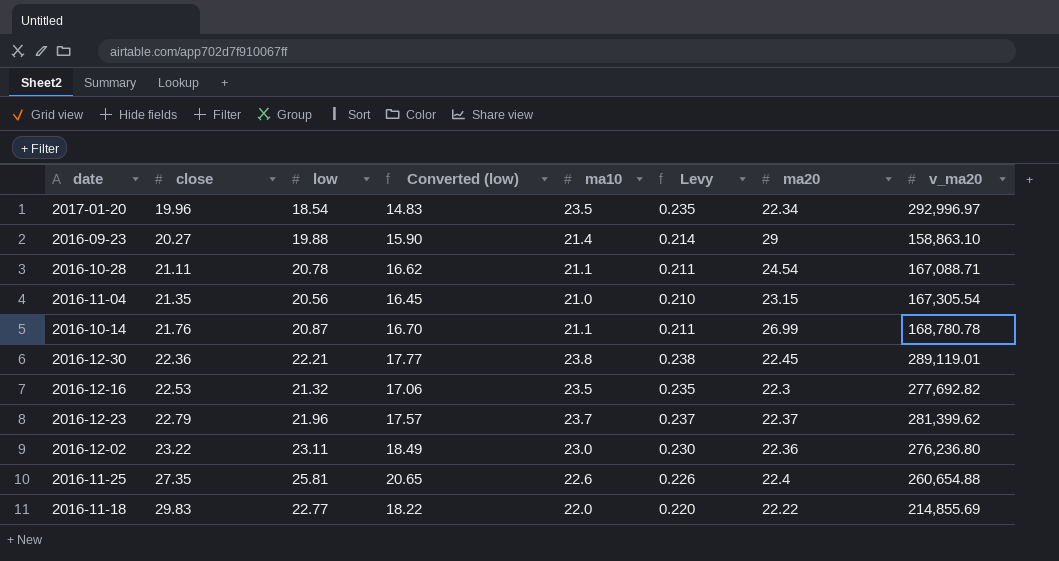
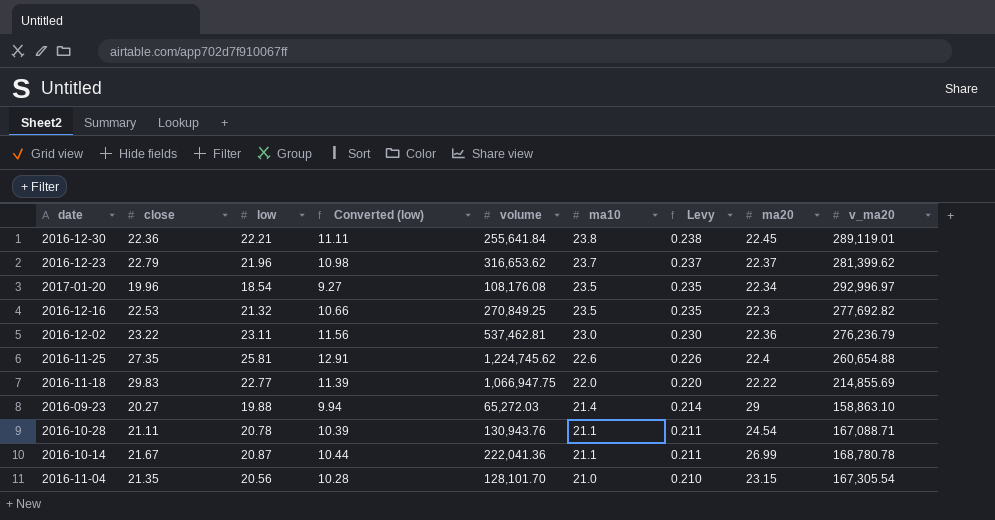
row order: close ascending -> ma10 descending
column Converted (low) | formula: [low] * 0.8 -> [low] * 0.5
column volume | position: none -> 5
2016-12-02 | v_ma20: 276,236.80 -> 276,236.79
2016-10-14 | close: 21.76 -> 21.67

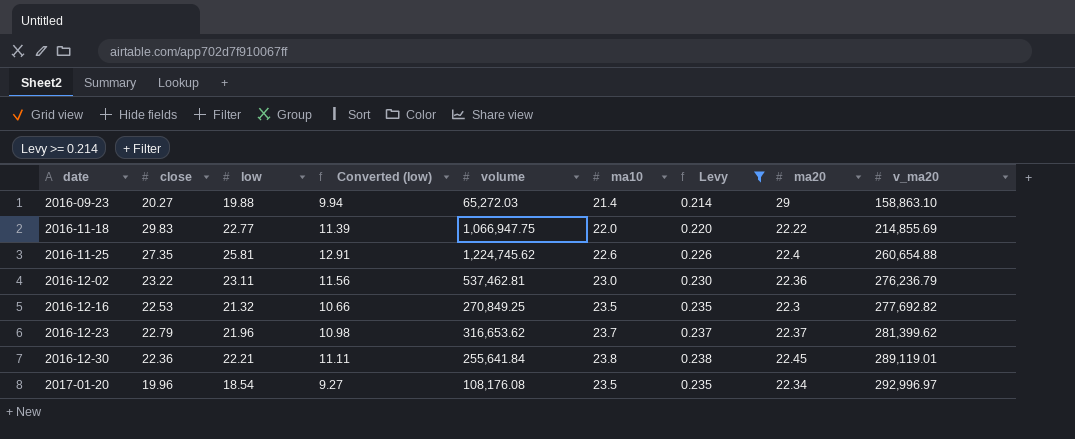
filter: none -> Levy >= 0.214
row order: ma10 descending -> date ascending

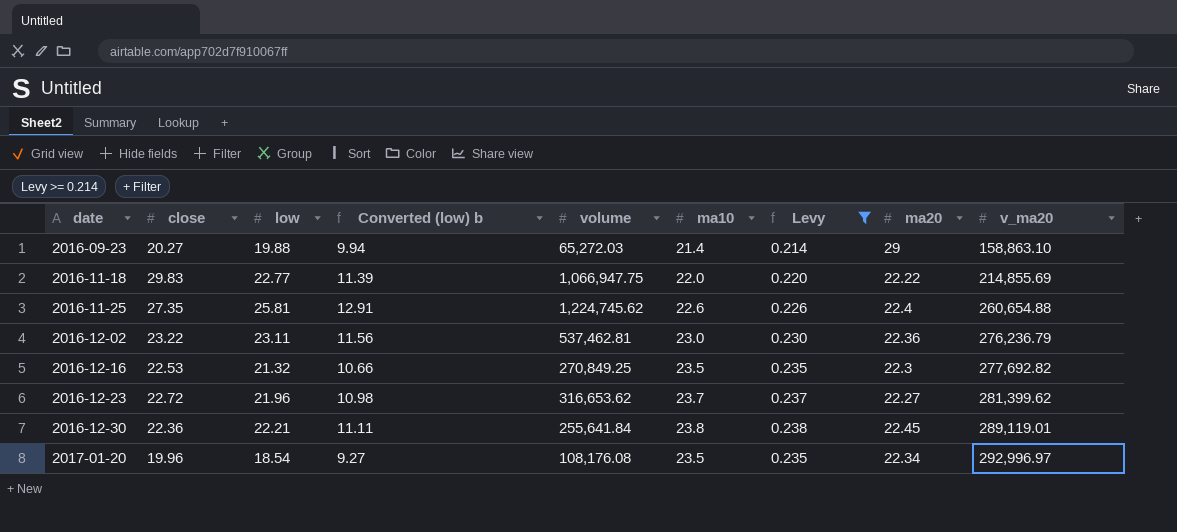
column name: Converted (low) -> Converted (low) b
2016-12-23 | close: 22.79 -> 22.72
2016-12-23 | ma20: 22.37 -> 22.27

